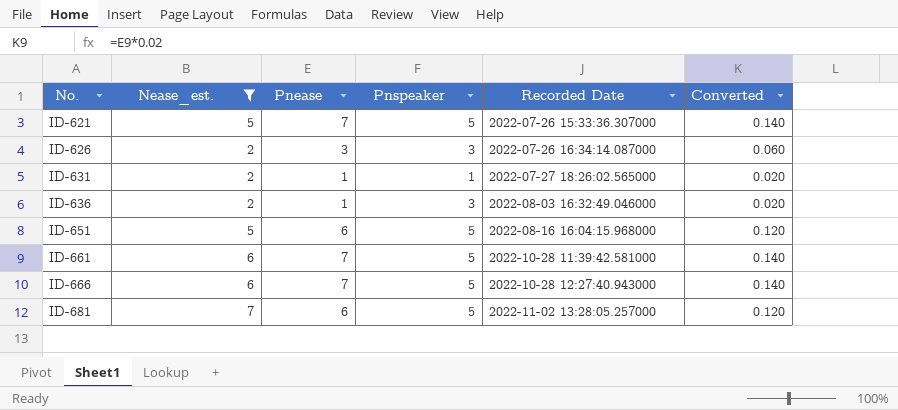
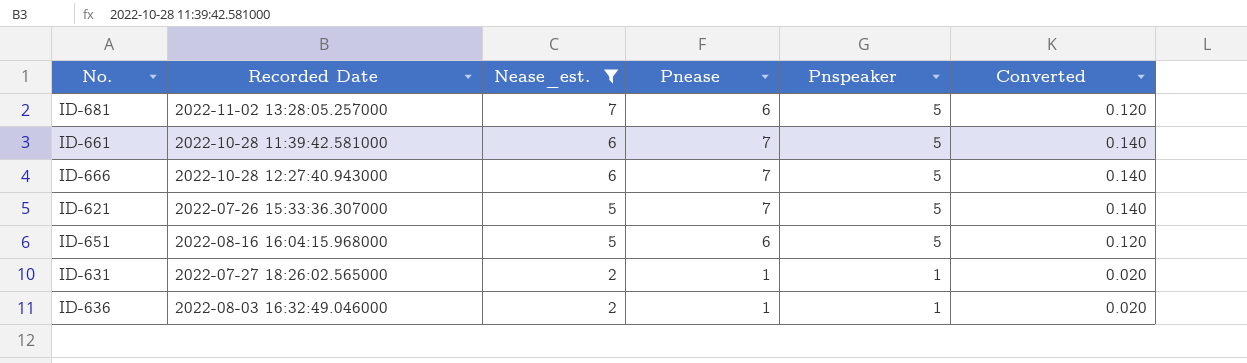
row order: No. ascending -> Nease_est. descending
column Recorded Date | position: 5 -> 2
row ID-626: 2 | 3 | 3 | 2022-07-26 16:34:14.087000 | 0.060 -> none
ID-636 | Pnspeaker: 3 -> 1

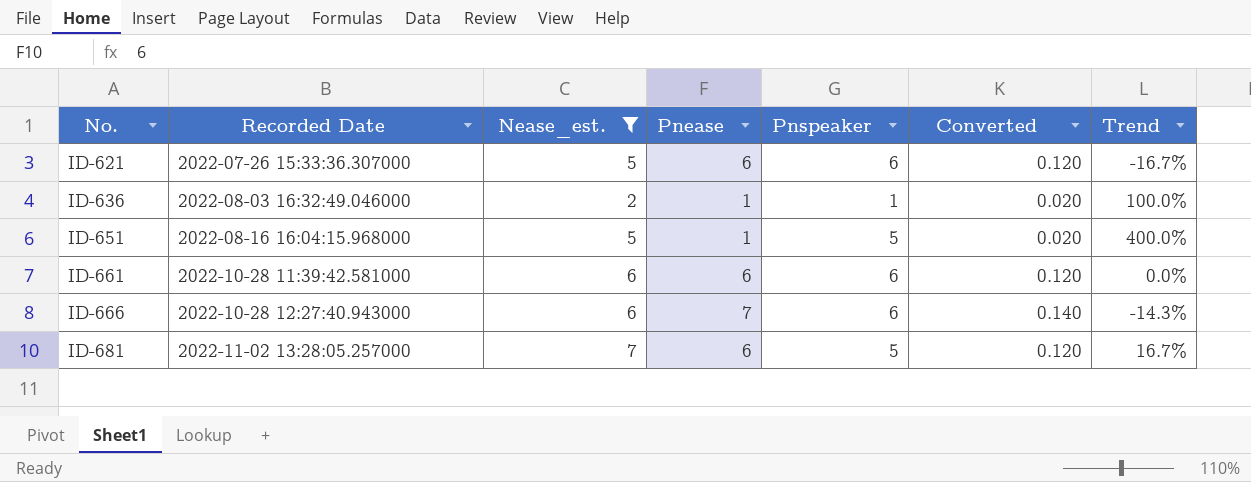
row order: Nease_est. descending -> No. ascending
column Trend | formula: none -> ([Nease_est.] - [Pnease]) / [Pnease]
row ID-631: 2022-07-27 18:26:02.565000 | 2 | 1 | 1 | 0.020 -> none
ID-621 | Pnease: 7 -> 6
ID-621 | Pnspeaker: 5 -> 6
ID-621 | Converted: 0.140 -> 0.120
ID-651 | Pnease: 6 -> 1
ID-651 | Converted: 0.120 -> 0.020
ID-661 | Pnease: 7 -> 6
ID-661 | Pnspeaker: 5 -> 6
ID-661 | Converted: 0.140 -> 0.120
ID-666 | Pnspeaker: 5 -> 6

